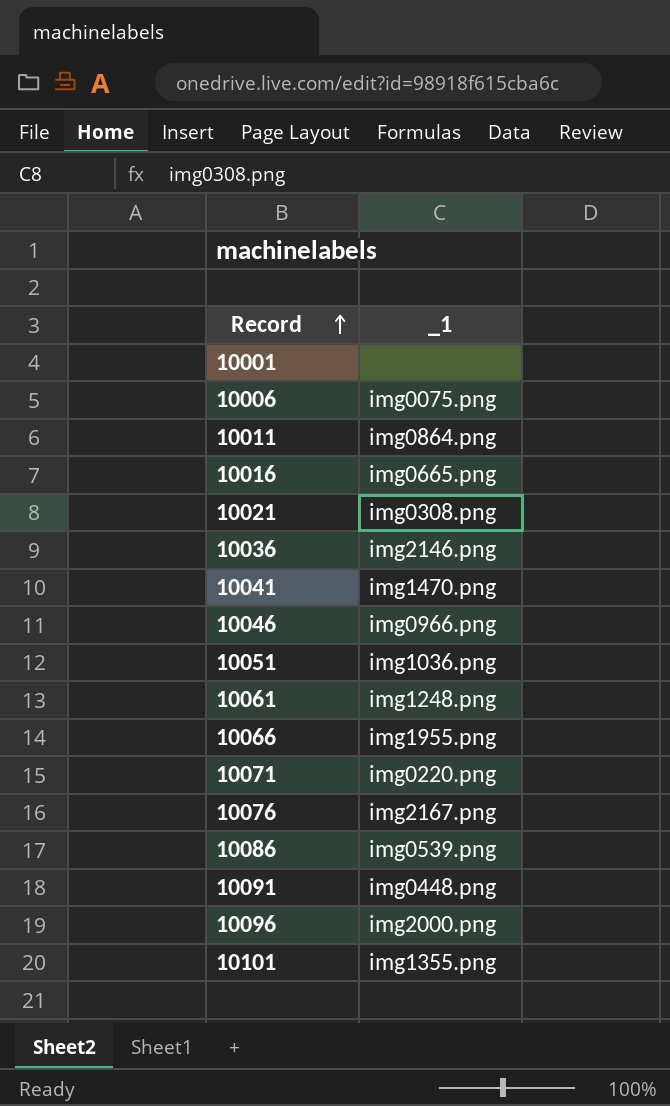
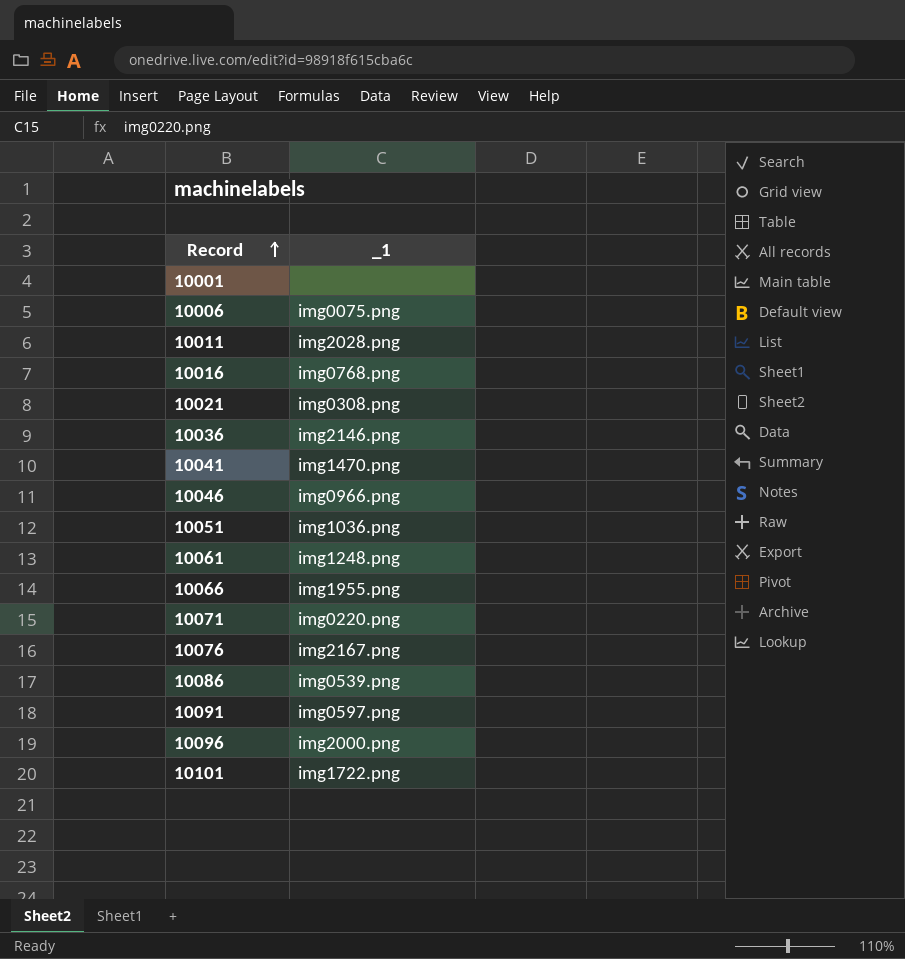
10011 | _1: img0864.png -> img2028.png
10016 | _1: img0665.png -> img0768.png
10091 | _1: img0448.png -> img0597.png
10101 | _1: img1355.png -> img1722.png

